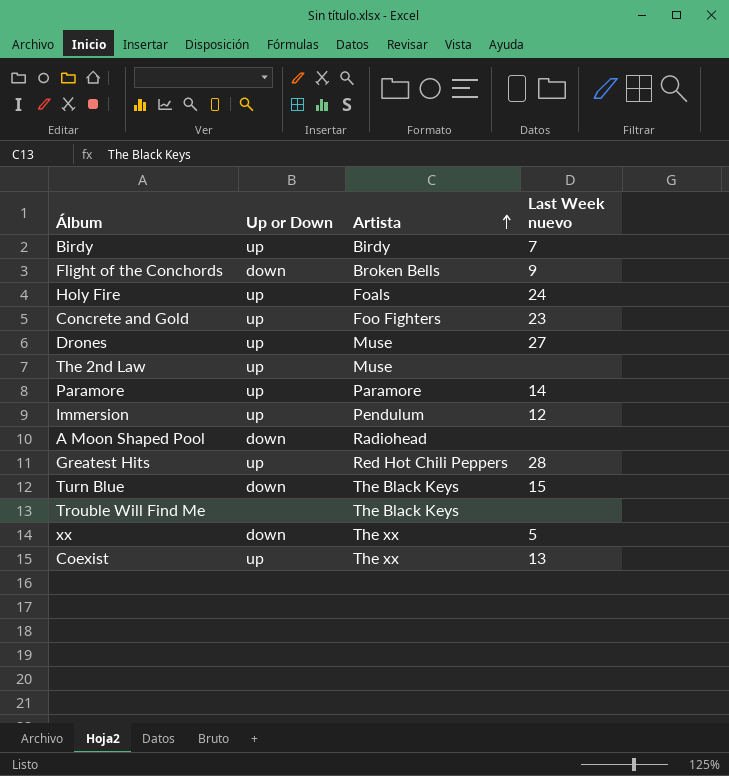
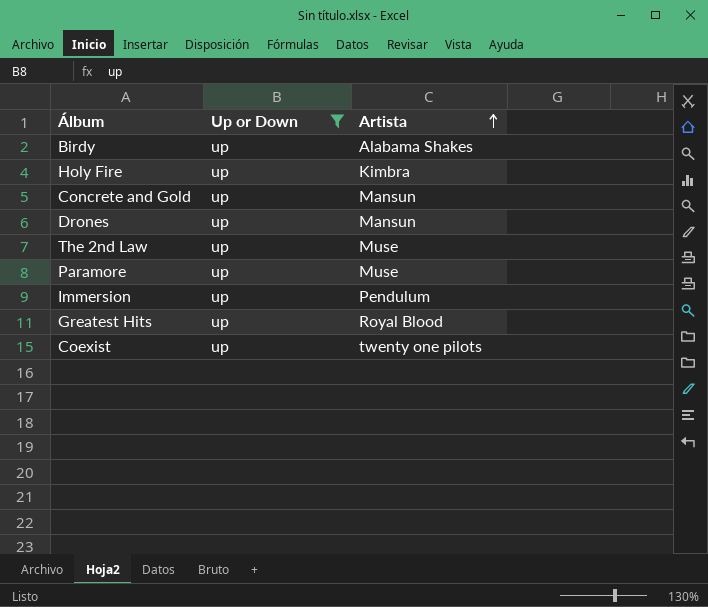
filter: none -> Up or Down = up
column Last Week nuevo | position: 4 -> none
Birdy | Artista: Birdy -> Alabama Shakes
Holy Fire | Artista: Foals -> Kimbra
Concrete and Gold | Artista: Foo Fighters -> Mansun
Drones | Artista: Muse -> Mansun
Paramore | Artista: Paramore -> Muse
Greatest Hits | Artista: Red Hot Chili Peppers -> Royal Blood
Coexist | Artista: The xx -> twenty one pilots

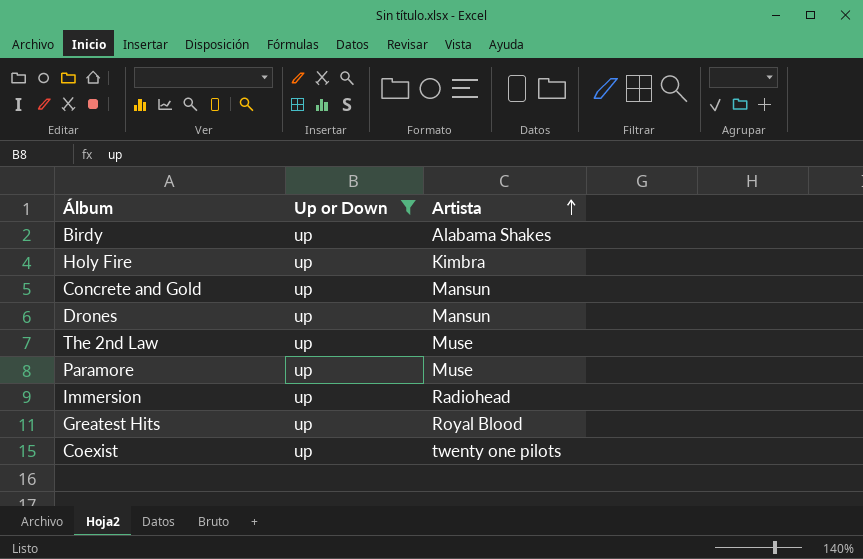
Immersion | Artista: Pendulum -> Radiohead

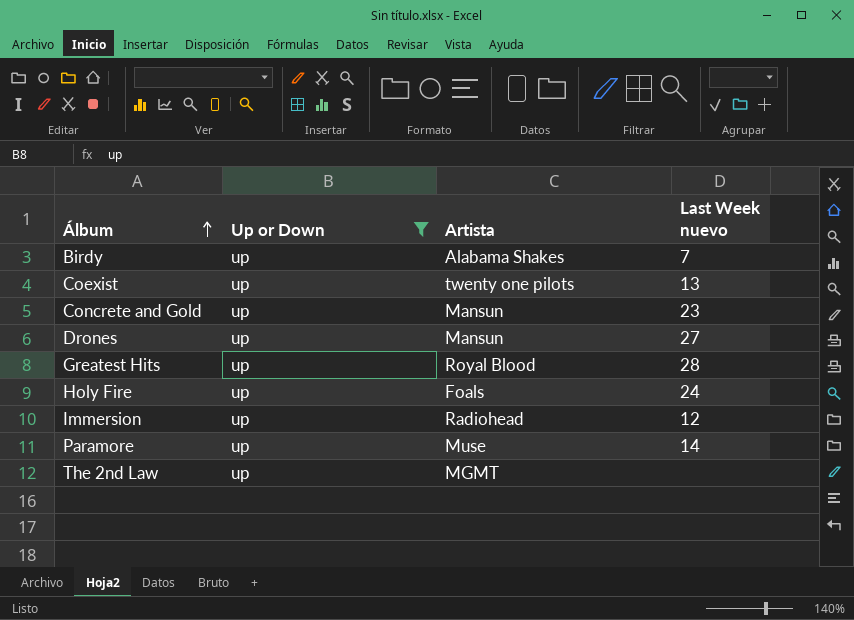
row order: Artista ascending -> Álbum ascending
column Last Week nuevo | position: none -> 4
Holy Fire | Artista: Kimbra -> Foals
The 2nd Law | Artista: Muse -> MGMT

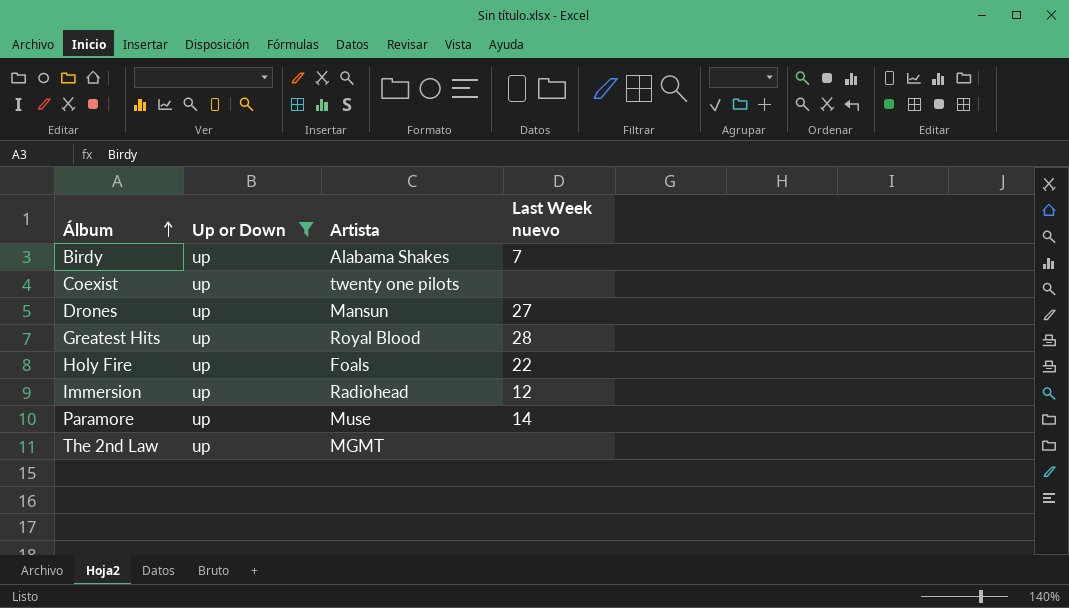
row Concrete and Gold: up | Mansun | 23 -> none
Coexist | Last Week nuevo: 13 -> none
Holy Fire | Last Week nuevo: 24 -> 22

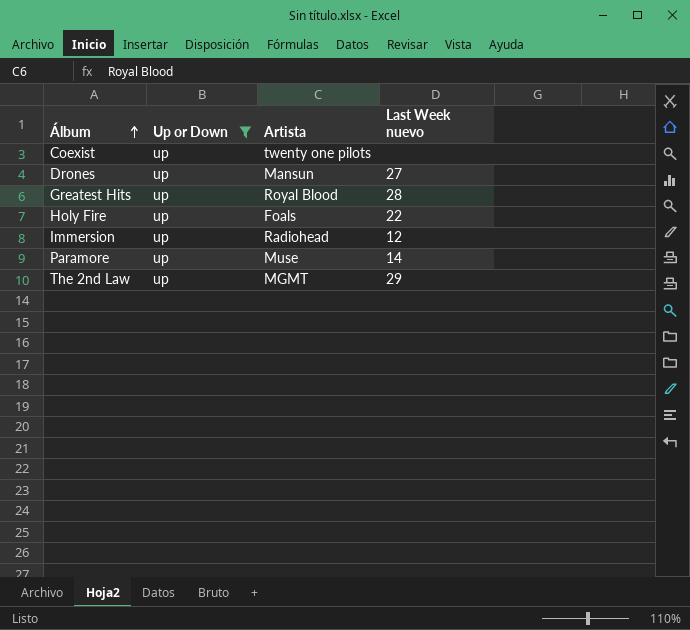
row Birdy: up | Alabama Shakes | 7 -> none
The 2nd Law | Last Week nuevo: none -> 29

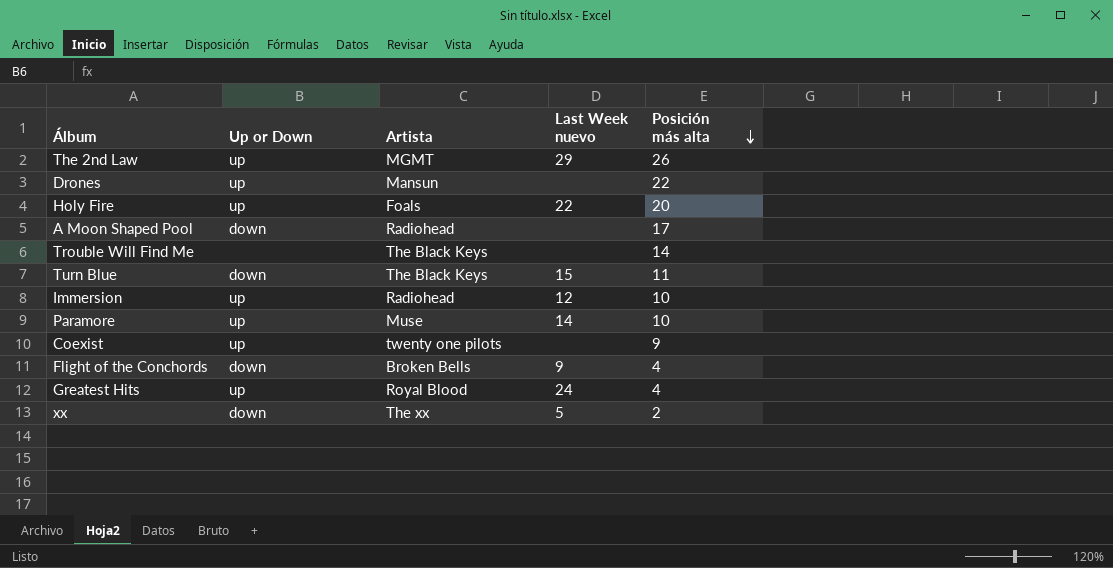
filter: Up or Down = up -> none
row order: Álbum ascending -> Posición más alta descending
column Posición más alta | position: none -> 5
Drones | Last Week nuevo: 27 -> none
Greatest Hits | Last Week nuevo: 28 -> 24

